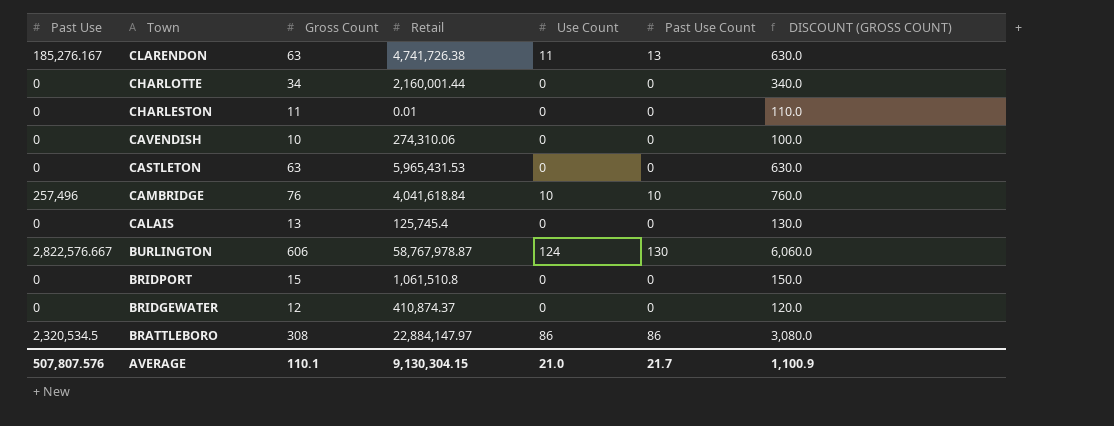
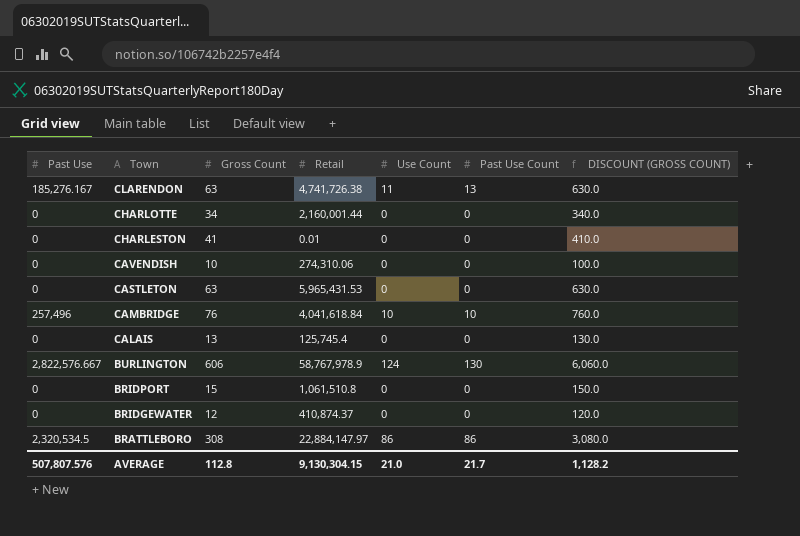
CHARLESTON | Gross Count: 11 -> 41
CHARLESTON | DISCOUNT (GROSS COUNT): 110.0 -> 410.0
BURLINGTON | Retail: 58,767,978.87 -> 58,767,978.9
AVERAGE | Gross Count: 110.1 -> 112.8
AVERAGE | DISCOUNT (GROSS COUNT): 1,100.9 -> 1,128.2

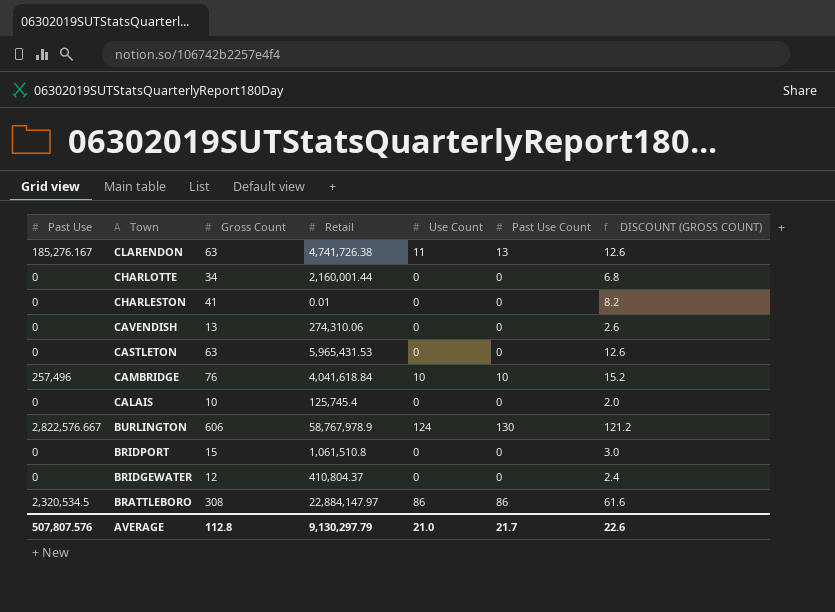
column DISCOUNT (GROSS COUNT) | formula: [Gross Count] * 10 -> [Gross Count] * 0.2
CAVENDISH | Gross Count: 10 -> 13
CALAIS | Gross Count: 13 -> 10
BRIDGEWATER | Retail: 410,874.37 -> 410,804.37
AVERAGE | Retail: 9,130,304.15 -> 9,130,297.79
AVERAGE | DISCOUNT (GROSS COUNT): 1,128.2 -> 22.6

